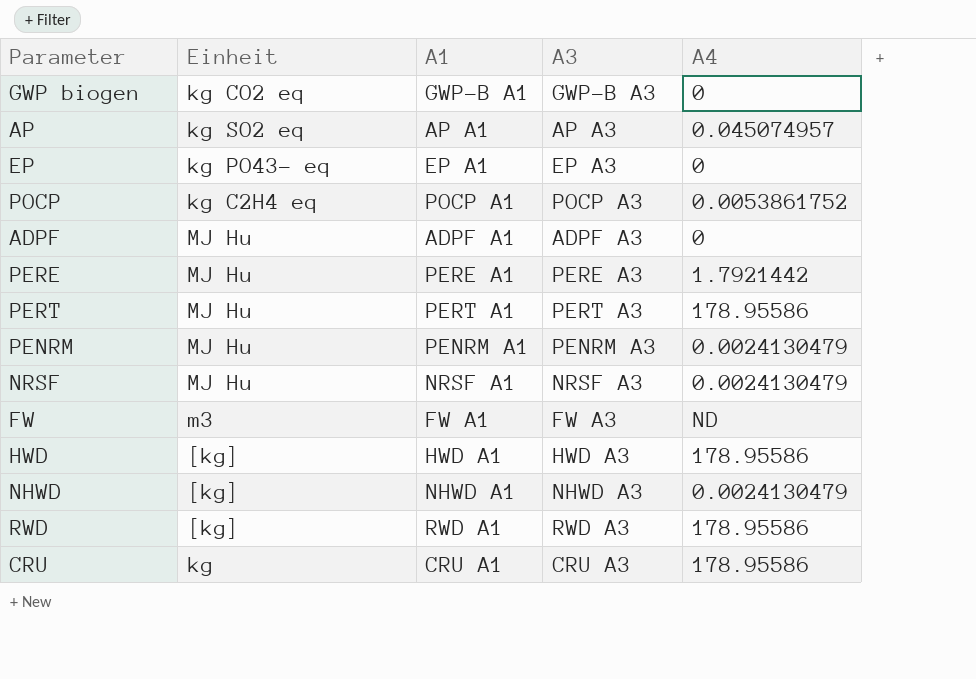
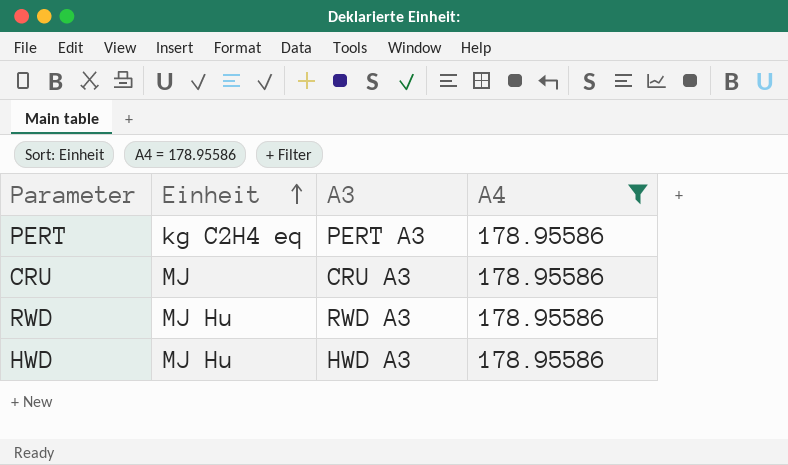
filter: none -> A4 = 178.95586
row order: none -> Einheit ascending
column A1 | position: 3 -> none
PERT | Einheit: MJ Hu -> kg C2H4 eq
CRU | Einheit: kg -> MJ
RWD | Einheit: [kg] -> MJ Hu
HWD | Einheit: [kg] -> MJ Hu

